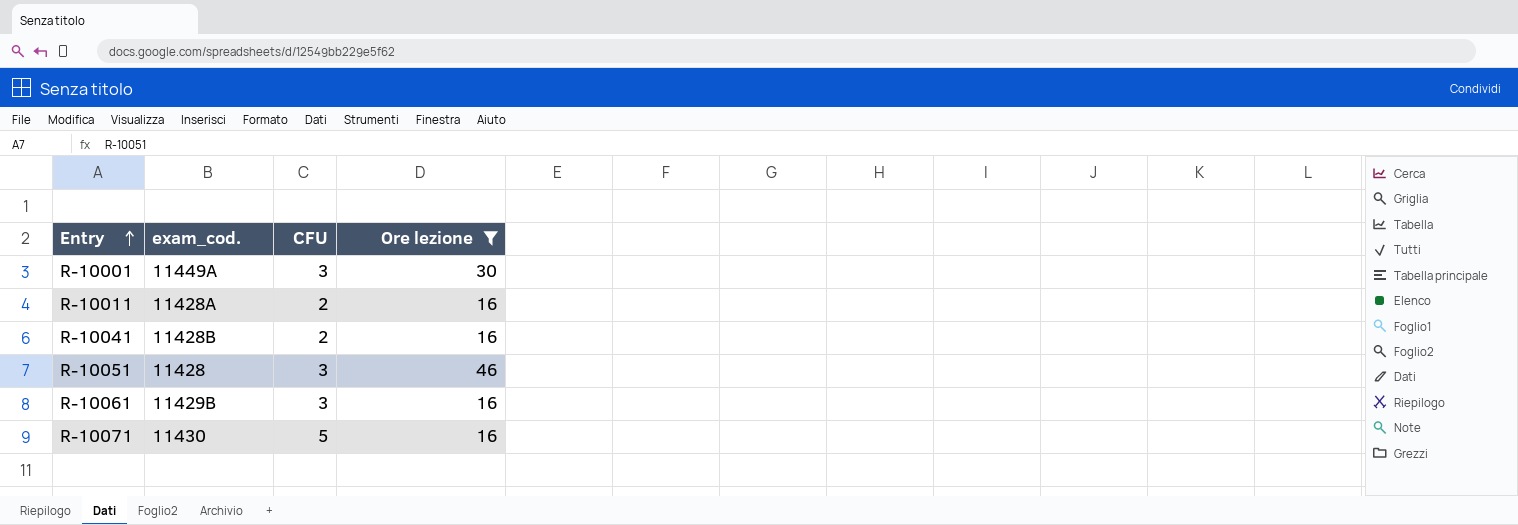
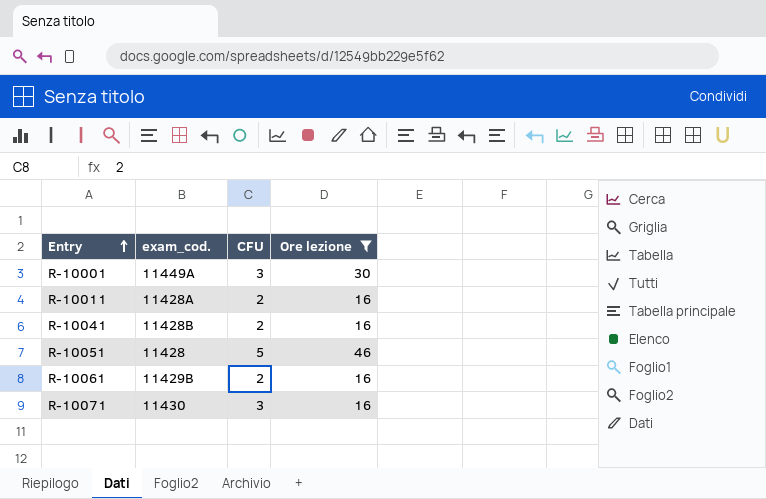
R-10051 | CFU: 3 -> 5
R-10061 | CFU: 3 -> 2
R-10071 | CFU: 5 -> 3

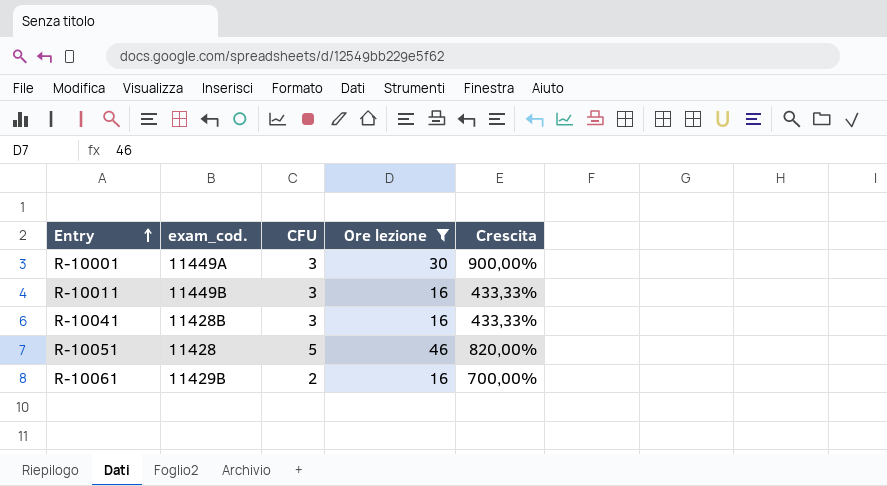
column Crescita | formula: none -> ([Ore lezione] - [CFU]) / [CFU]
row R-10071: 11430 | 3 | 16 -> none
R-10011 | exam_cod.: 11428A -> 11449B
R-10011 | CFU: 2 -> 3
R-10041 | CFU: 2 -> 3

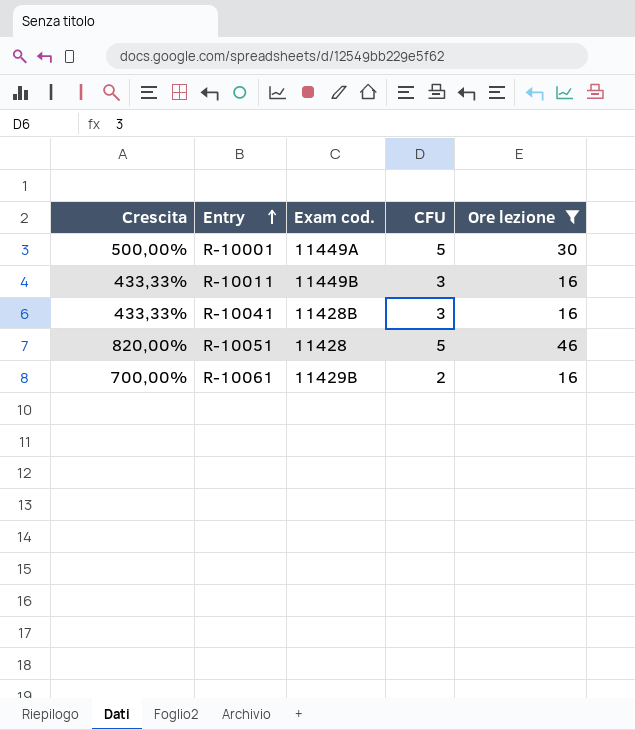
column Crescita | position: 5 -> 1
column name: exam_cod. -> Exam cod.
R-10001 | Crescita: 900,00% -> 500,00%
R-10001 | CFU: 3 -> 5

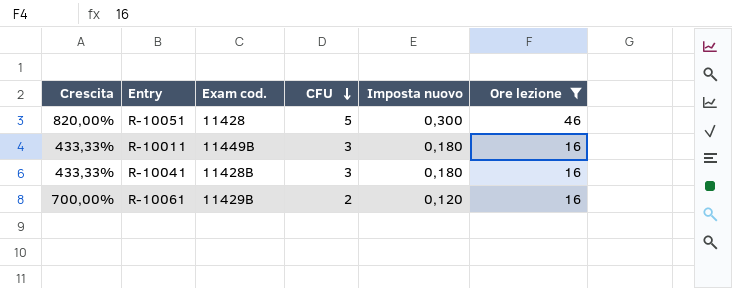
row order: Entry ascending -> CFU descending
column Imposta nuovo | formula: none -> [CFU] * 0,06
row R-10001: 500,00% | 11449A | 5 | 30 -> none

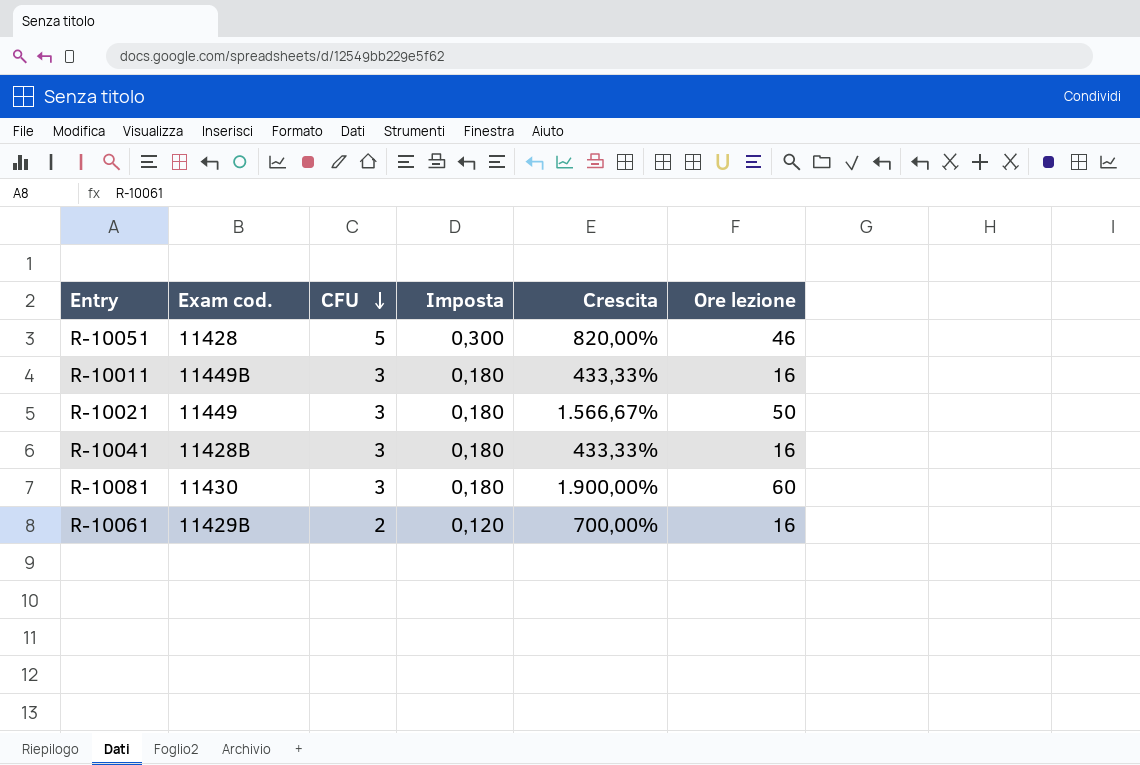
filter: Ore lezione <= 46 -> none
column name: Imposta nuovo -> Imposta
column Crescita | position: 1 -> 5

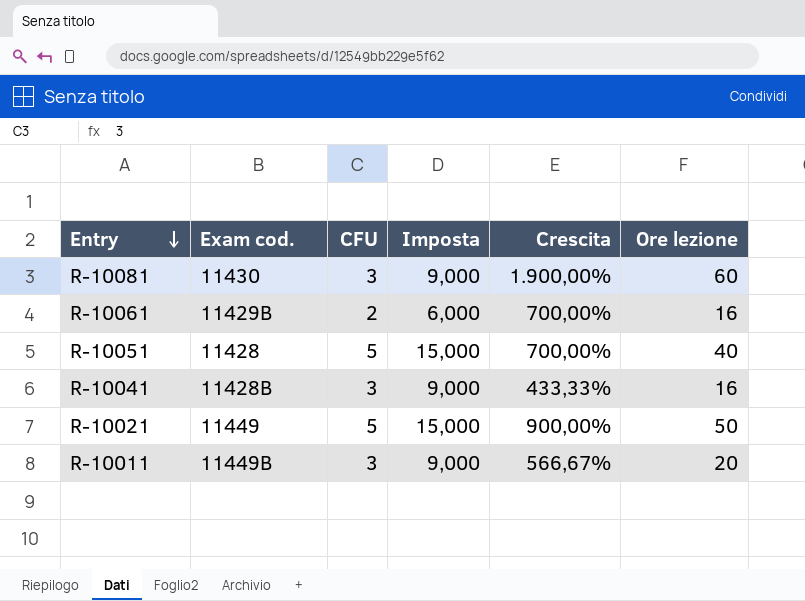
row order: CFU descending -> Entry descending
column Imposta | formula: [CFU] * 0,06 -> [CFU] * 3
R-10051 | Crescita: 820,00% -> 700,00%
R-10051 | Ore lezione: 46 -> 40
R-10021 | CFU: 3 -> 5
R-10021 | Crescita: 1.566,67% -> 900,00%
R-10011 | Crescita: 433,33% -> 566,67%
R-10011 | Ore lezione: 16 -> 20

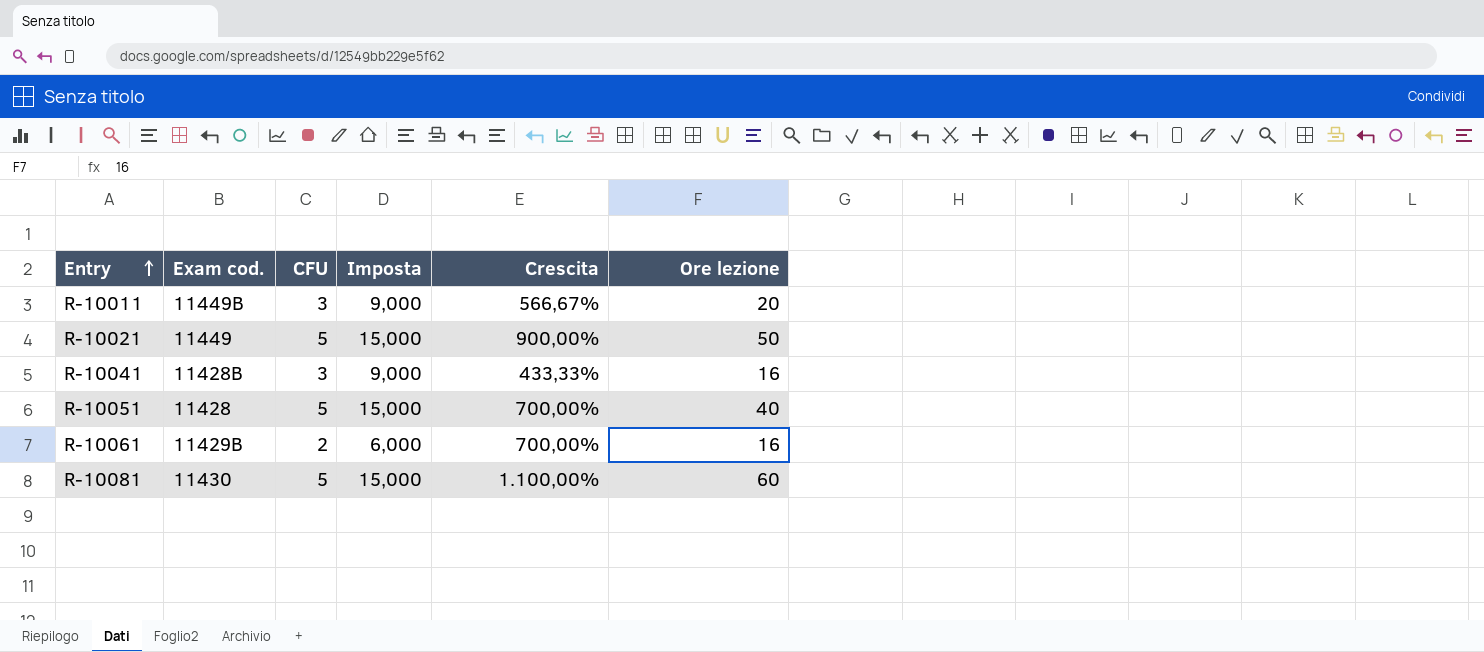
row order: Entry descending -> Entry ascending
R-10081 | CFU: 3 -> 5
R-10081 | Imposta: 9,000 -> 15,000
R-10081 | Crescita: 1.900,00% -> 1.100,00%

